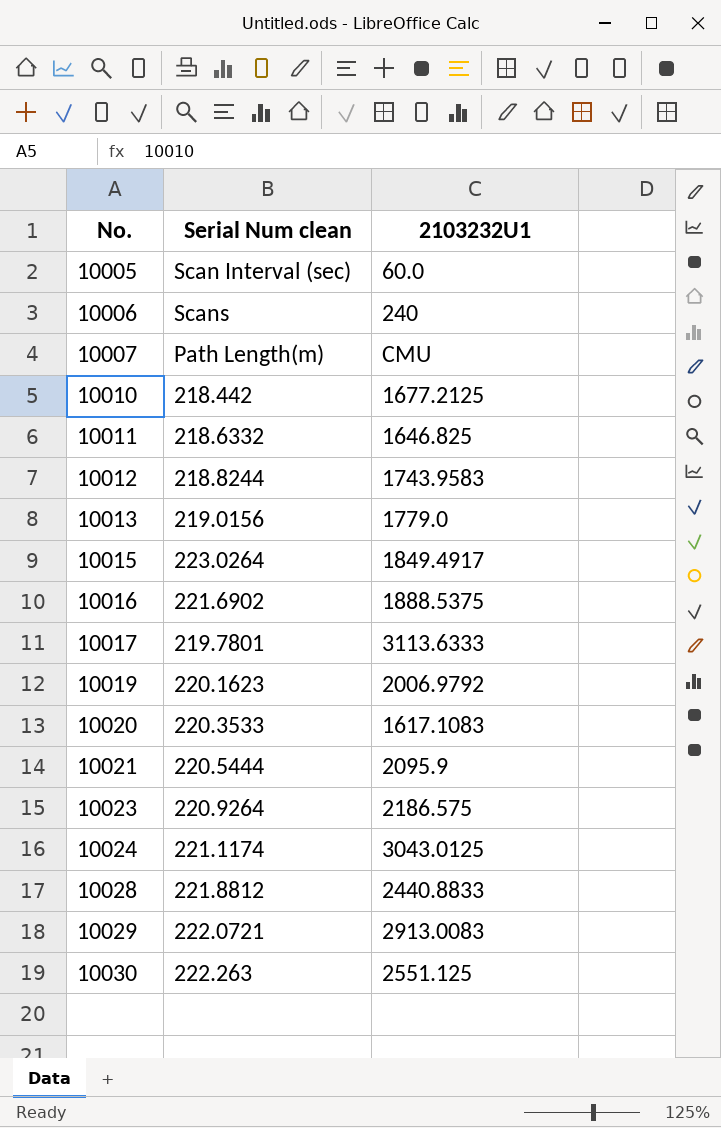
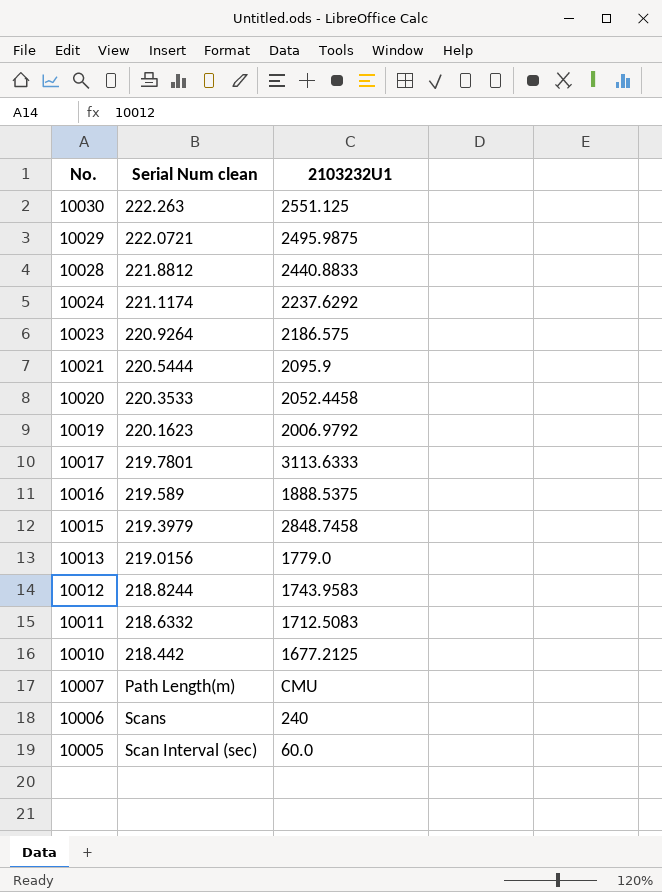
row order: No. ascending -> No. descending
10029 | 2103232U1: 2913.0083 -> 2495.9875
10024 | 2103232U1: 3043.0125 -> 2237.6292
10020 | 2103232U1: 1617.1083 -> 2052.4458
10016 | Serial Num clean: 221.6902 -> 219.589
10015 | Serial Num clean: 223.0264 -> 219.3979
10015 | 2103232U1: 1849.4917 -> 2848.7458
10011 | 2103232U1: 1646.825 -> 1712.5083

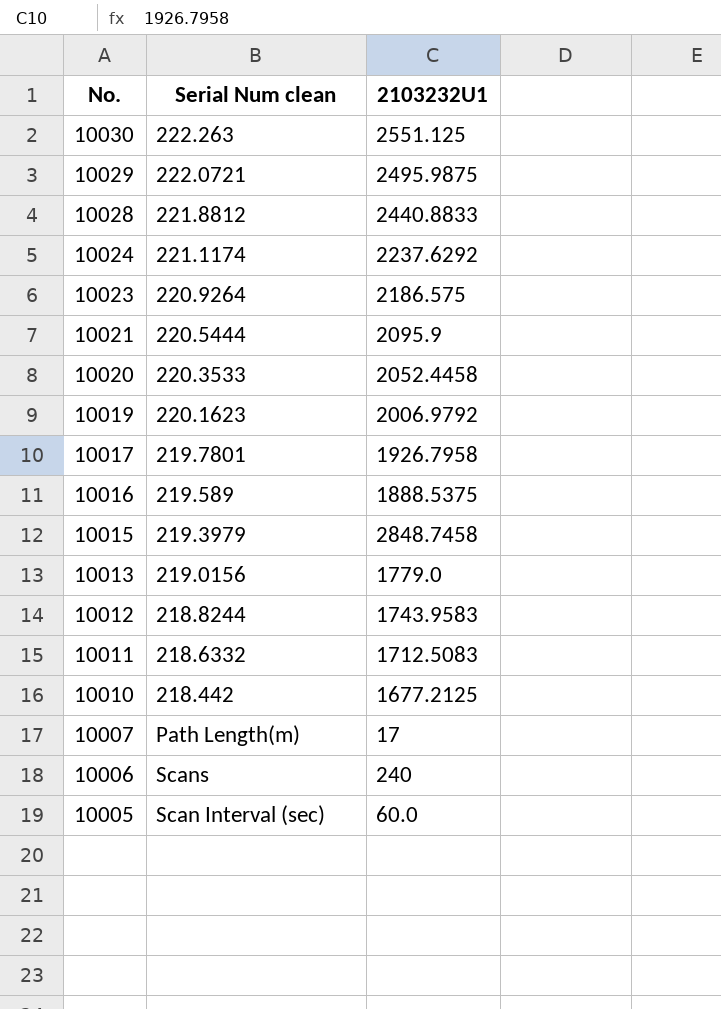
10017 | 2103232U1: 3113.6333 -> 1926.7958
10007 | 2103232U1: CMU -> 17

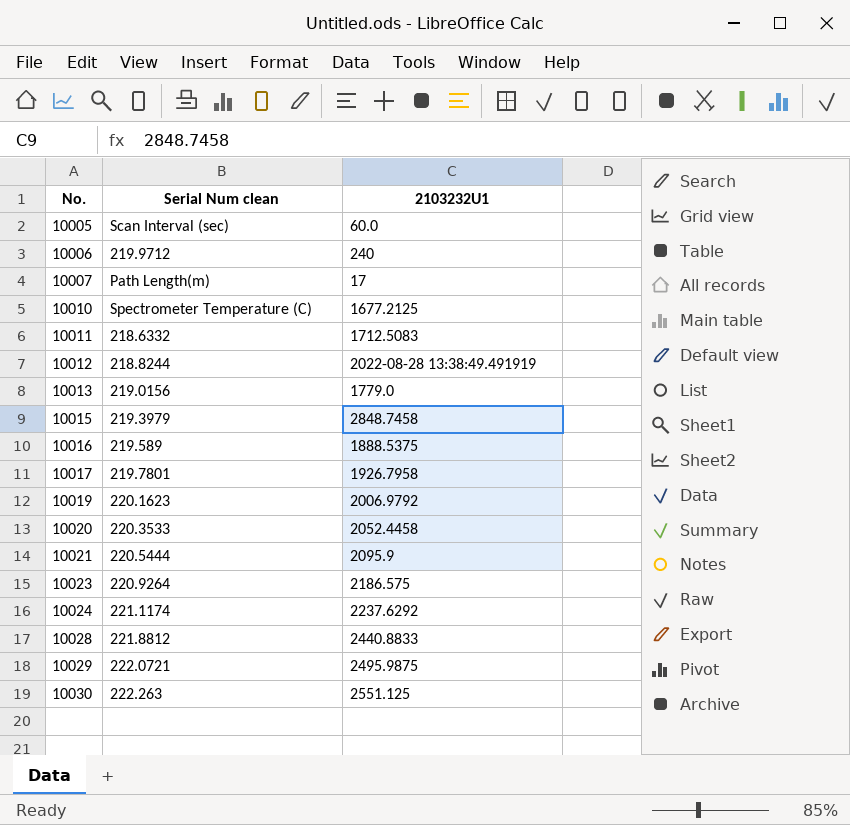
row order: No. descending -> No. ascending
10006 | Serial Num clean: Scans -> 219.9712
10010 | Serial Num clean: 218.442 -> Spectrometer Temperature (C)
10012 | 2103232U1: 1743.9583 -> 2022-08-28 13:38:49.491919

